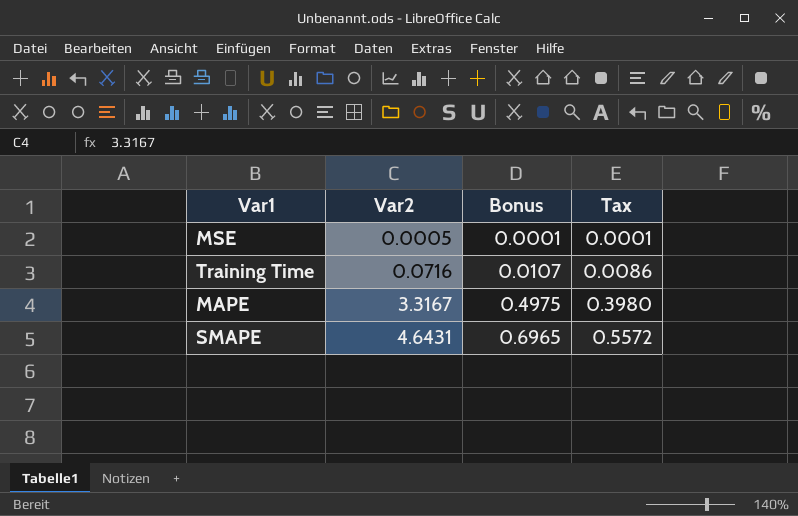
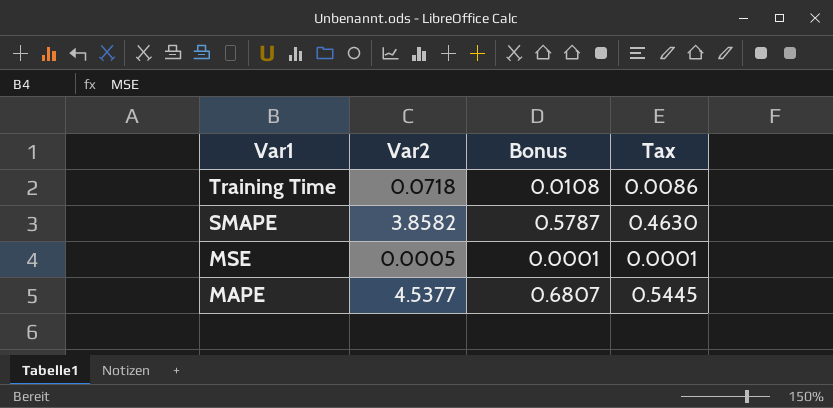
row order: Var2 ascending -> Var1 descending
Training Time | Var2: 0.0716 -> 0.0718
Training Time | Bonus: 0.0107 -> 0.0108
SMAPE | Var2: 4.6431 -> 3.8582
SMAPE | Bonus: 0.6965 -> 0.5787
SMAPE | Tax: 0.5572 -> 0.4630
MAPE | Var2: 3.3167 -> 4.5377
MAPE | Bonus: 0.4975 -> 0.6807
MAPE | Tax: 0.3980 -> 0.5445

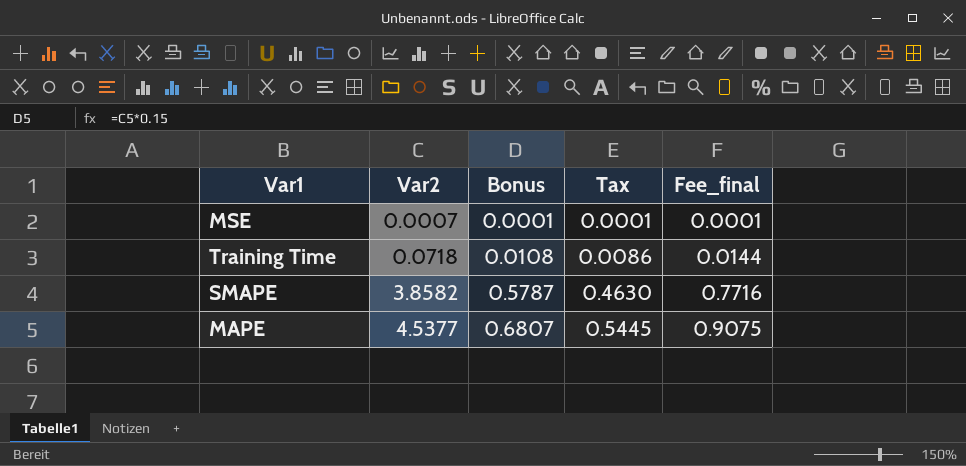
row order: Var1 descending -> Var2 ascending
column Fee_final | formula: none -> [Var2] * 0.2
MSE | Var2: 0.0005 -> 0.0007

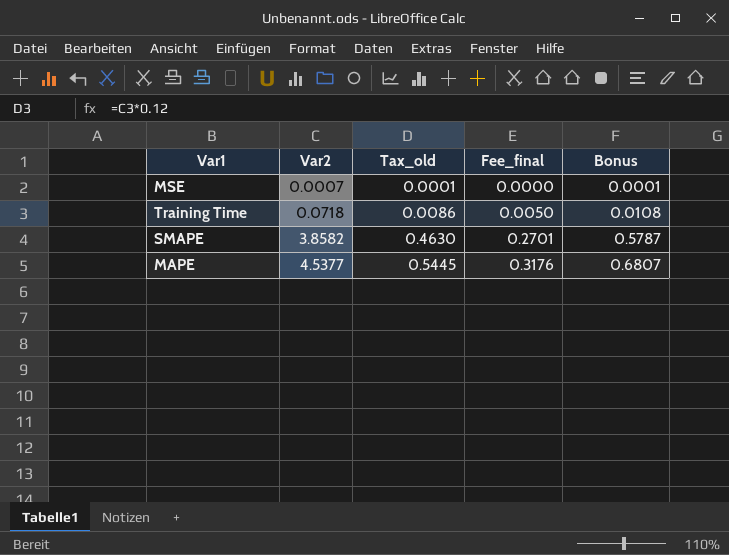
column name: Tax -> Tax_old
column Fee_final | formula: [Var2] * 0.2 -> [Var2] * 0.07
column Bonus | position: 3 -> 5

